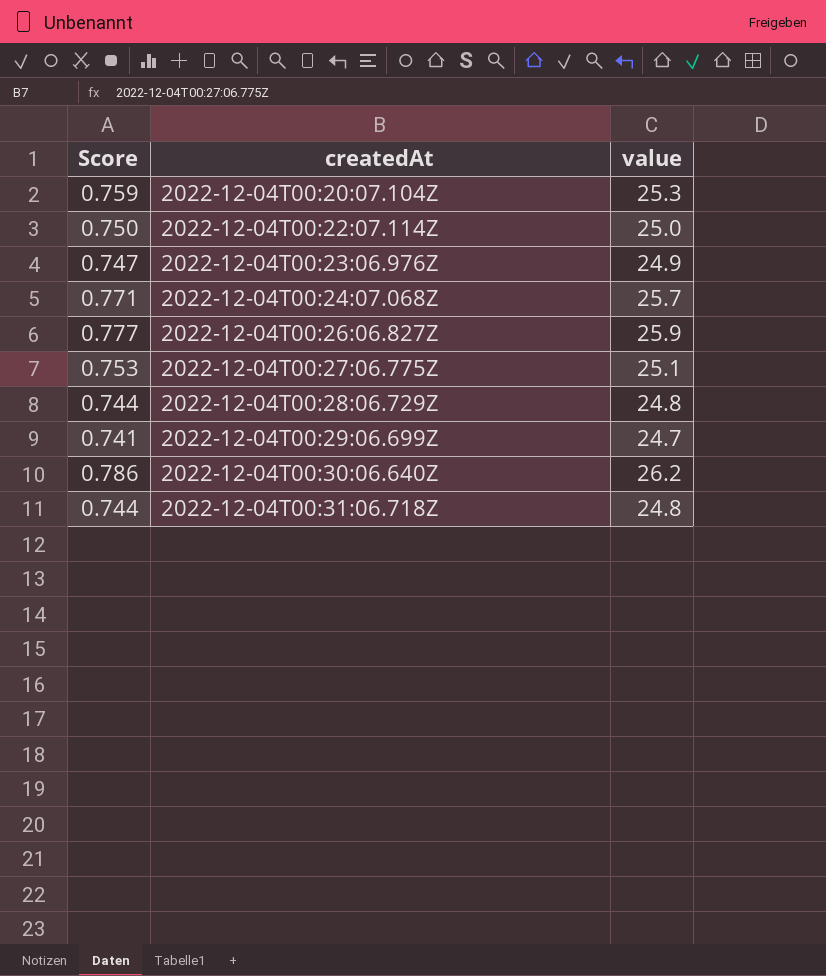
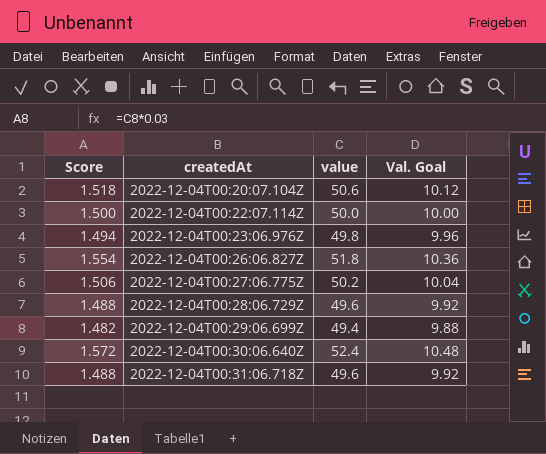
column Val. Goal | formula: none -> [value] * 0.2
row 2022-12-04T00:24:07.068Z: 0.771 | 25.7 -> none
2022-12-04T00:20:07.104Z | Score: 0.759 -> 1.518
2022-12-04T00:20:07.104Z | value: 25.3 -> 50.6
2022-12-04T00:22:07.114Z | Score: 0.750 -> 1.500
2022-12-04T00:22:07.114Z | value: 25.0 -> 50.0
2022-12-04T00:23:06.976Z | Score: 0.747 -> 1.494
2022-12-04T00:23:06.976Z | value: 24.9 -> 49.8
2022-12-04T00:26:06.827Z | Score: 0.777 -> 1.554
2022-12-04T00:26:06.827Z | value: 25.9 -> 51.8
2022-12-04T00:27:06.775Z | Score: 0.753 -> 1.506
2022-12-04T00:27:06.775Z | value: 25.1 -> 50.2
2022-12-04T00:28:06.729Z | Score: 0.744 -> 1.488
2022-12-04T00:28:06.729Z | value: 24.8 -> 49.6
2022-12-04T00:29:06.699Z | Score: 0.741 -> 1.482
2022-12-04T00:29:06.699Z | value: 24.7 -> 49.4
2022-12-04T00:30:06.640Z | Score: 0.786 -> 1.572
2022-12-04T00:30:06.640Z | value: 26.2 -> 52.4
2022-12-04T00:31:06.718Z | Score: 0.744 -> 1.488
2022-12-04T00:31:06.718Z | value: 24.8 -> 49.6

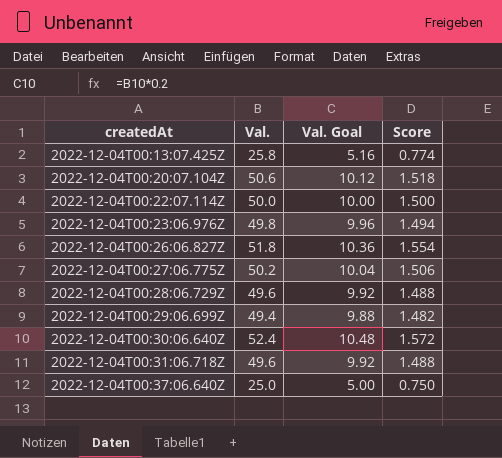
column name: value -> Val.
column Score | position: 1 -> 4
row 2022-12-04T00:13:07.425Z: none -> 25.8 | 5.16 | 0.774
row 2022-12-04T00:37:06.640Z: none -> 25.0 | 5.00 | 0.750

